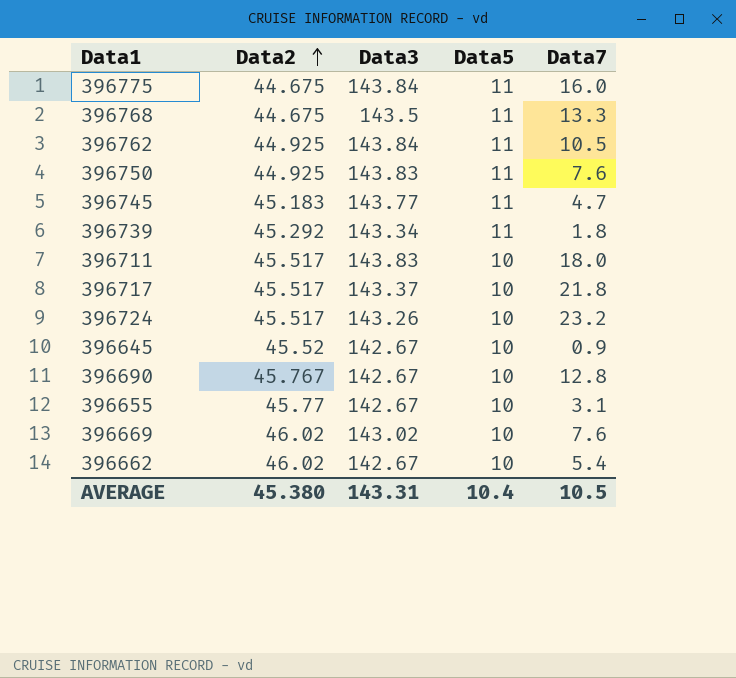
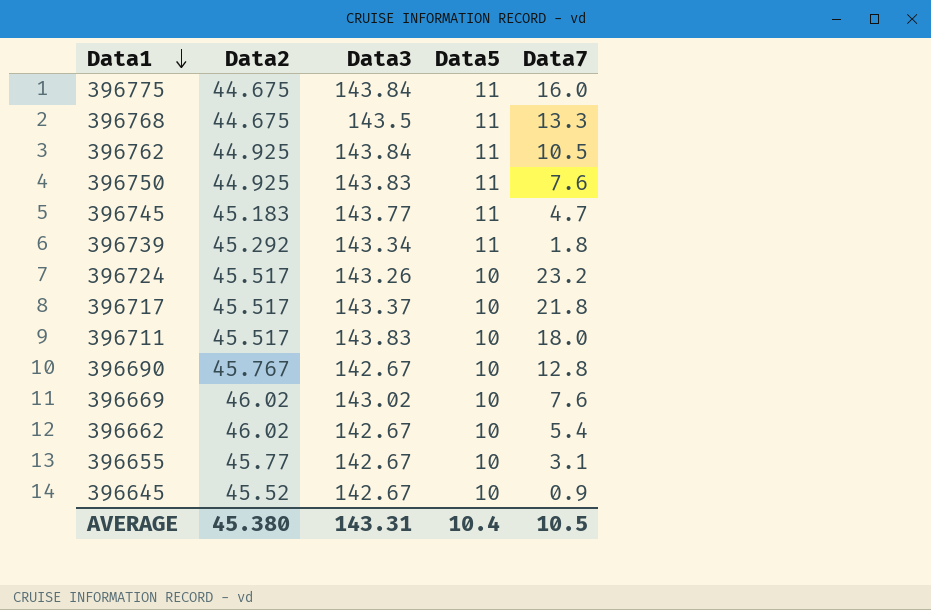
row order: Data2 ascending -> Data1 descending

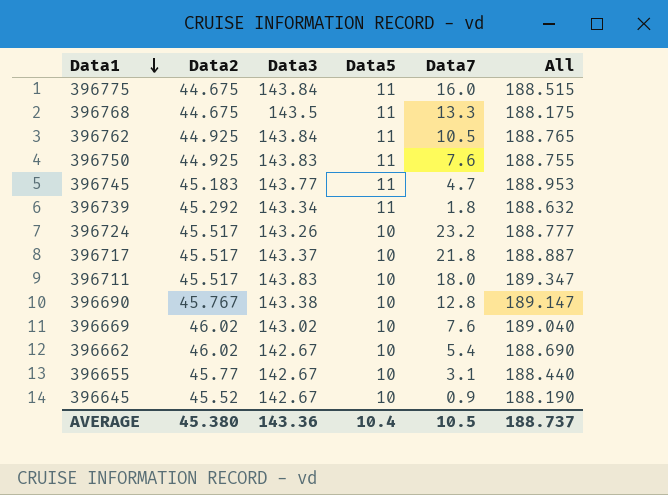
column All | formula: none -> [Data2] + [Data3]
396690 | Data3: 142.67 -> 143.38
AVERAGE | Data3: 143.31 -> 143.36

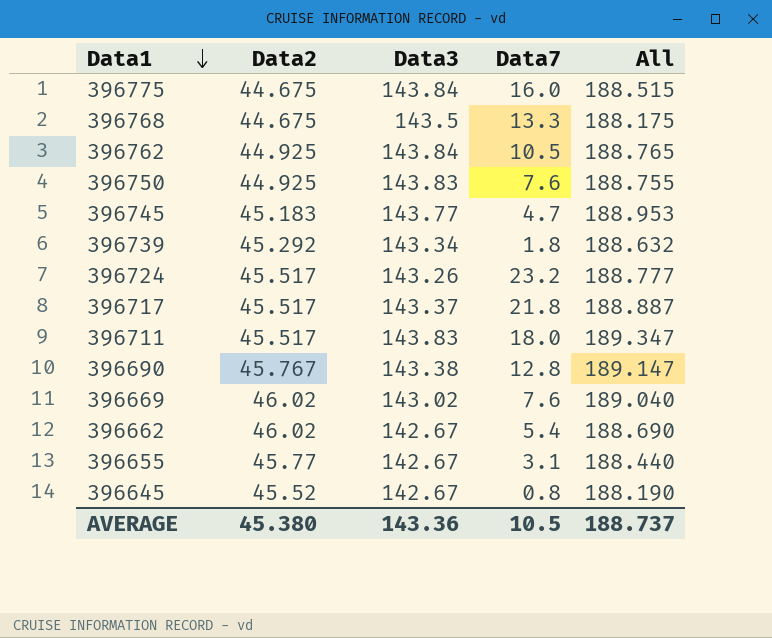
column Data5 | position: 4 -> none
396645 | Data7: 0.9 -> 0.8

